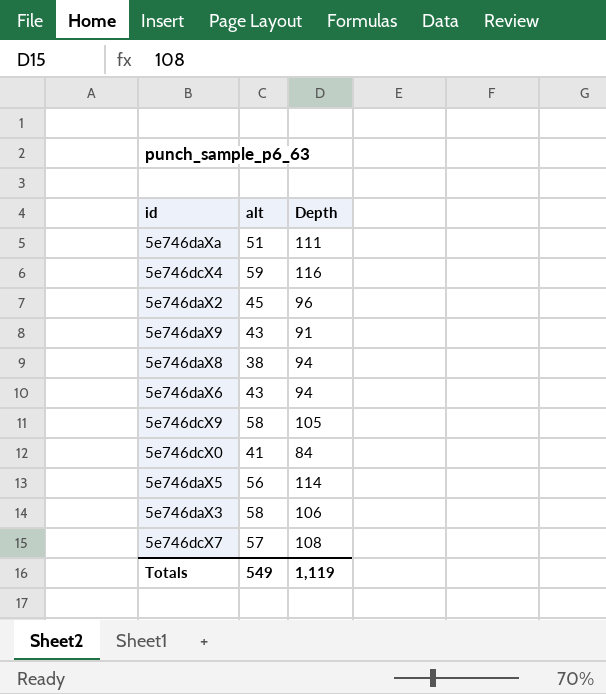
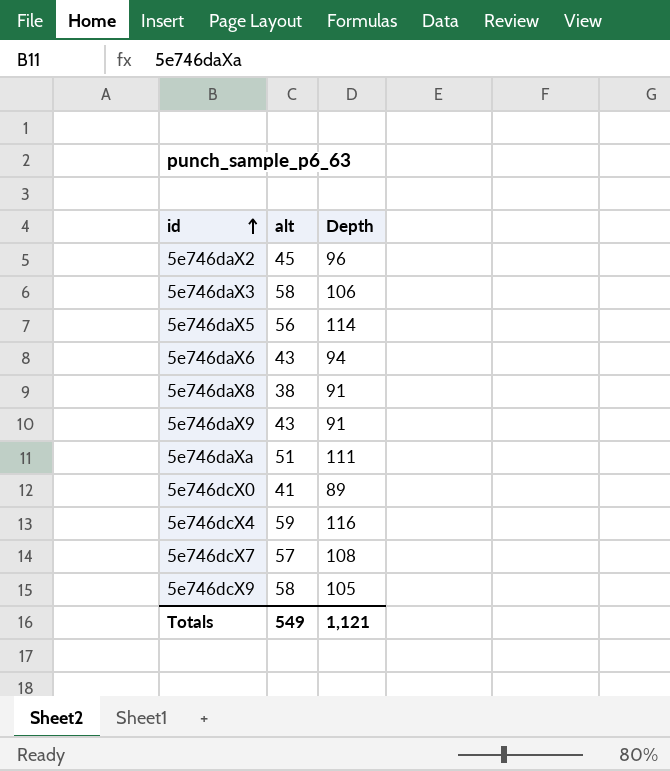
row order: none -> id ascending
5e746daX8 | Depth: 94 -> 91
5e746dcX0 | Depth: 84 -> 89
Totals | Depth: 1,119 -> 1,121

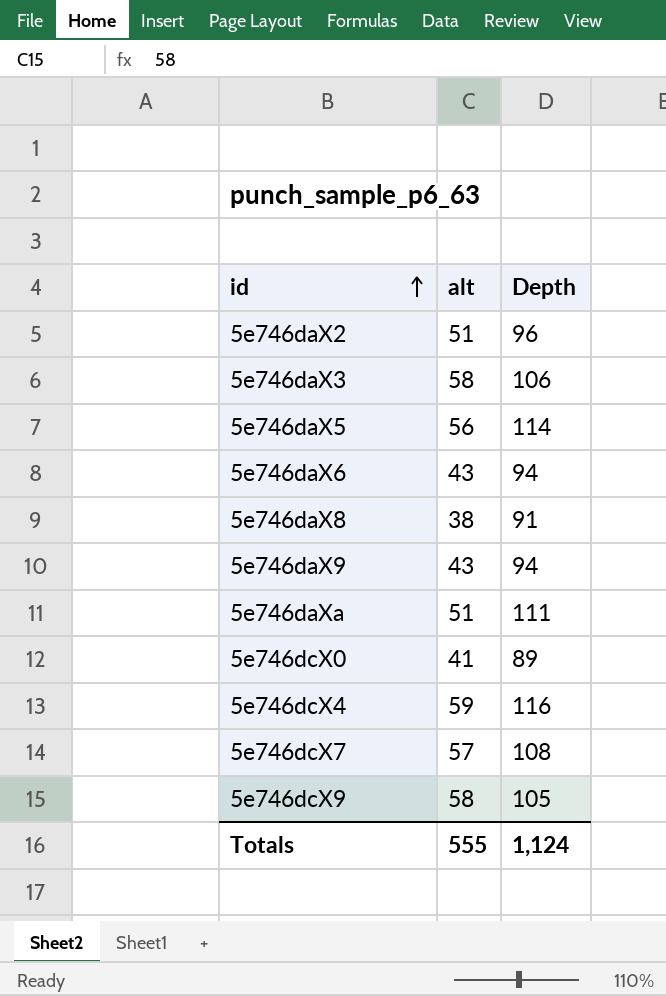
5e746daX2 | alt: 45 -> 51
5e746daX9 | Depth: 91 -> 94
Totals | alt: 549 -> 555
Totals | Depth: 1,121 -> 1,124

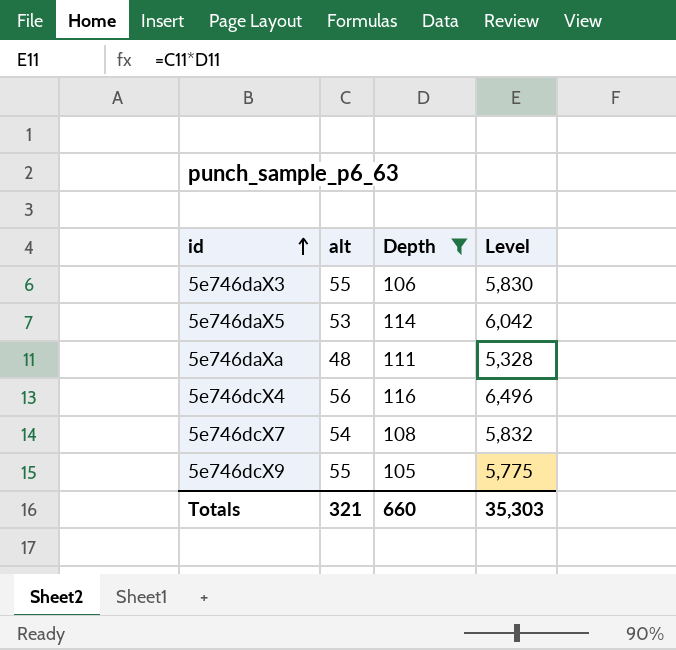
filter: none -> Depth >= 105
column Level | formula: none -> [alt] * [Depth]
5e746daX3 | alt: 58 -> 55
5e746daX5 | alt: 56 -> 53
5e746daXa | alt: 51 -> 48
5e746dcX4 | alt: 59 -> 56
5e746dcX7 | alt: 57 -> 54
5e746dcX9 | alt: 58 -> 55
Totals | alt: 555 -> 321
Totals | Depth: 1,124 -> 660

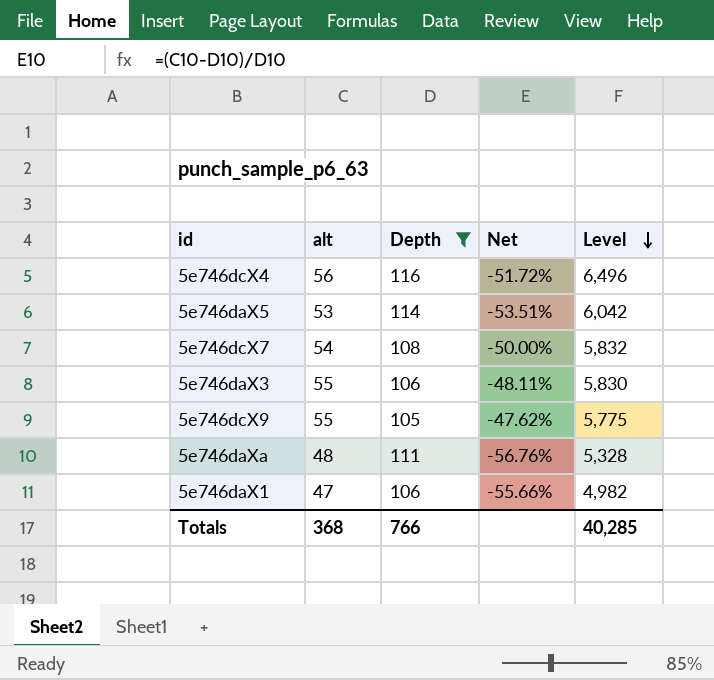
row order: id ascending -> Level descending
column Net | formula: none -> ([alt] - [Depth]) / [Depth]
row 5e746daX1: none -> 47 | 106 | -55.66% | 4,982
Totals | alt: 321 -> 368
Totals | Depth: 660 -> 766
Totals | Level: 35,303 -> 40,285

